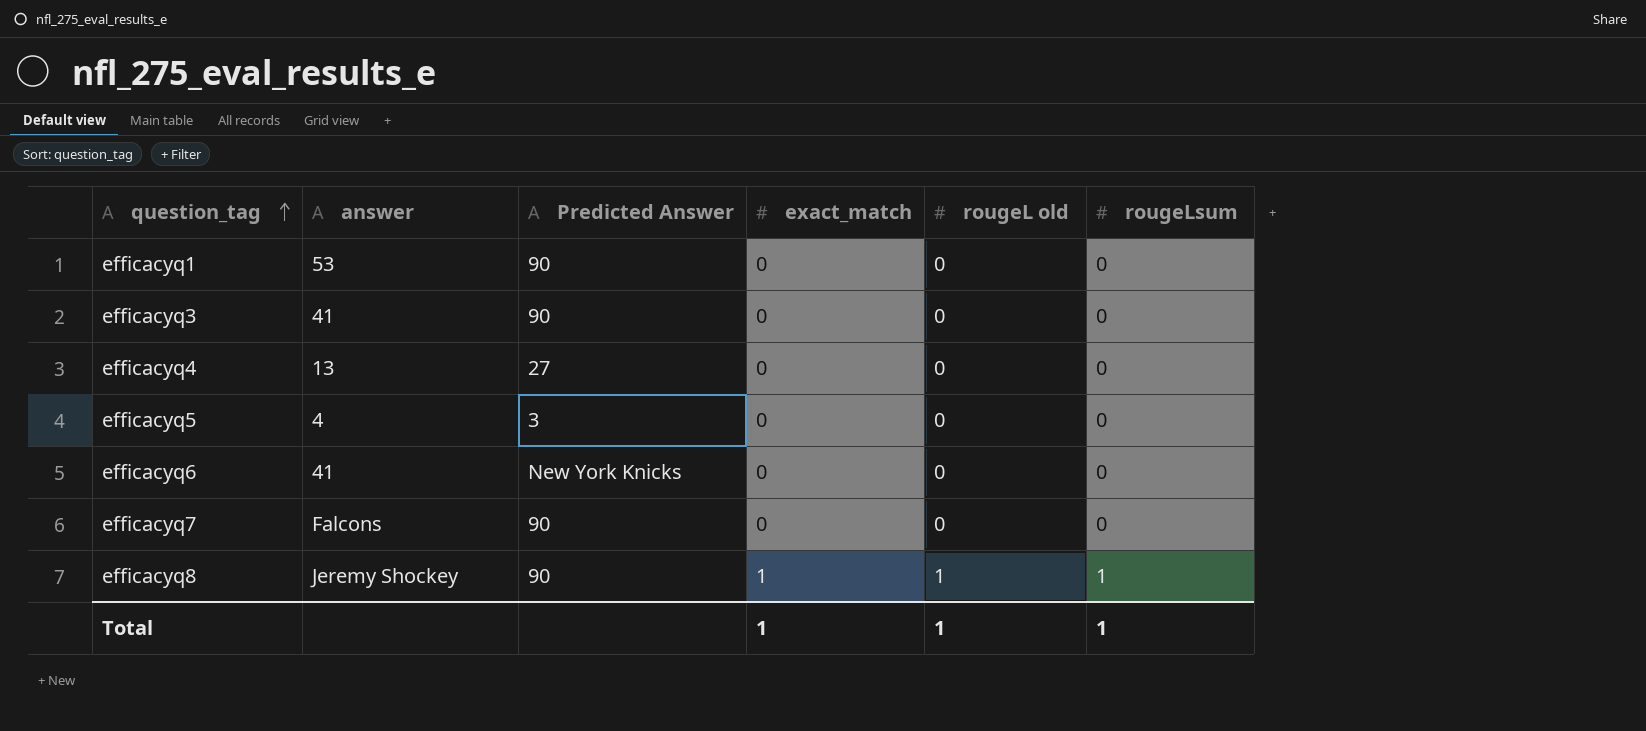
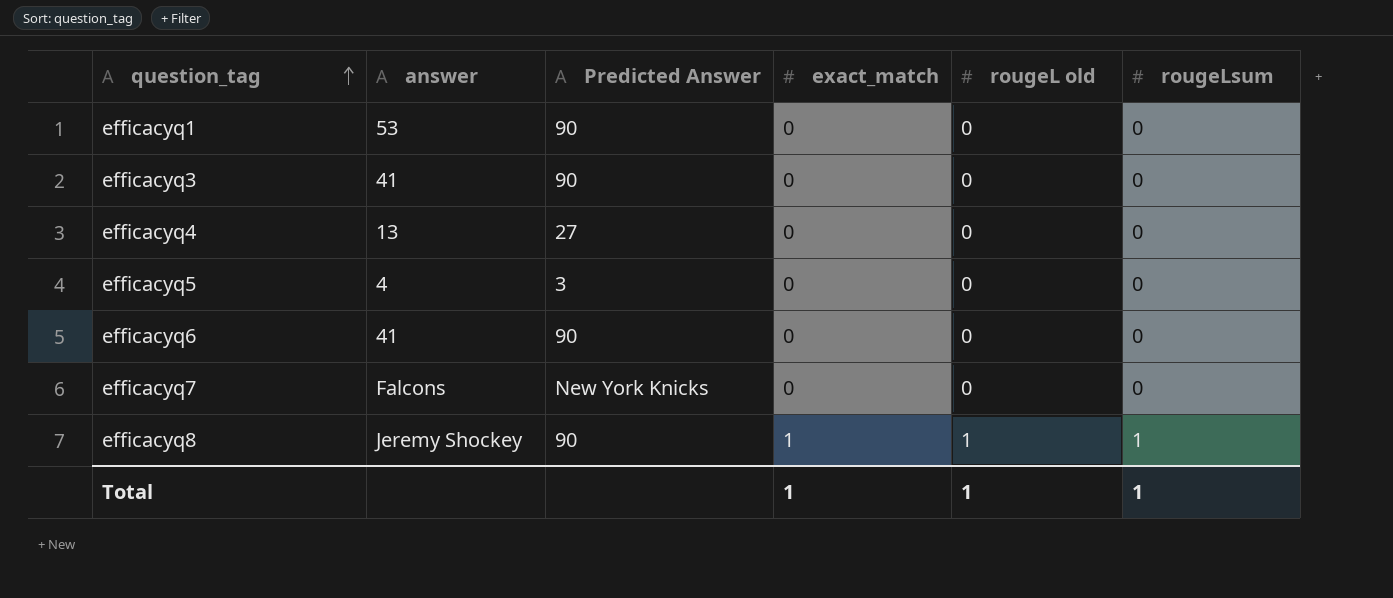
efficacyq6 | Predicted Answer: New York Knicks -> 90
efficacyq7 | Predicted Answer: 90 -> New York Knicks

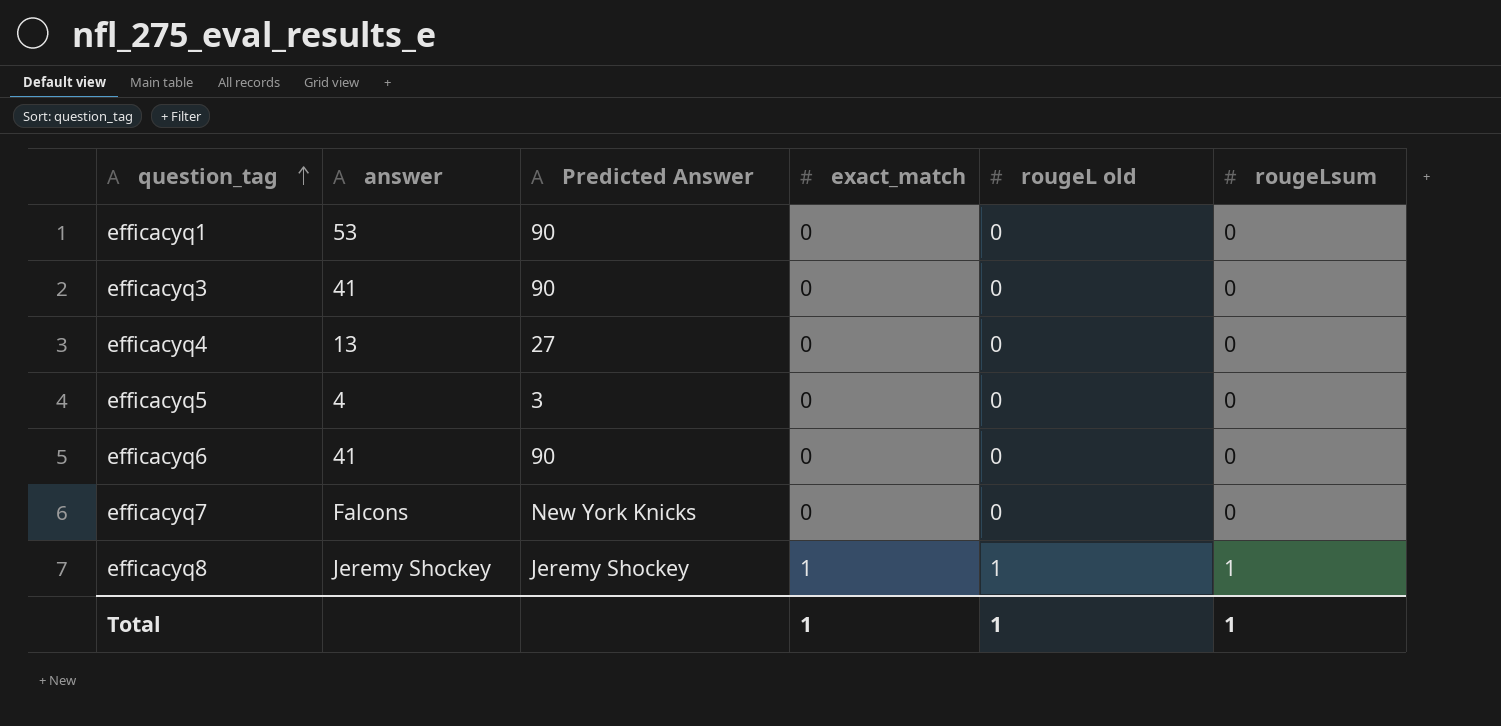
efficacyq8 | Predicted Answer: 90 -> Jeremy Shockey

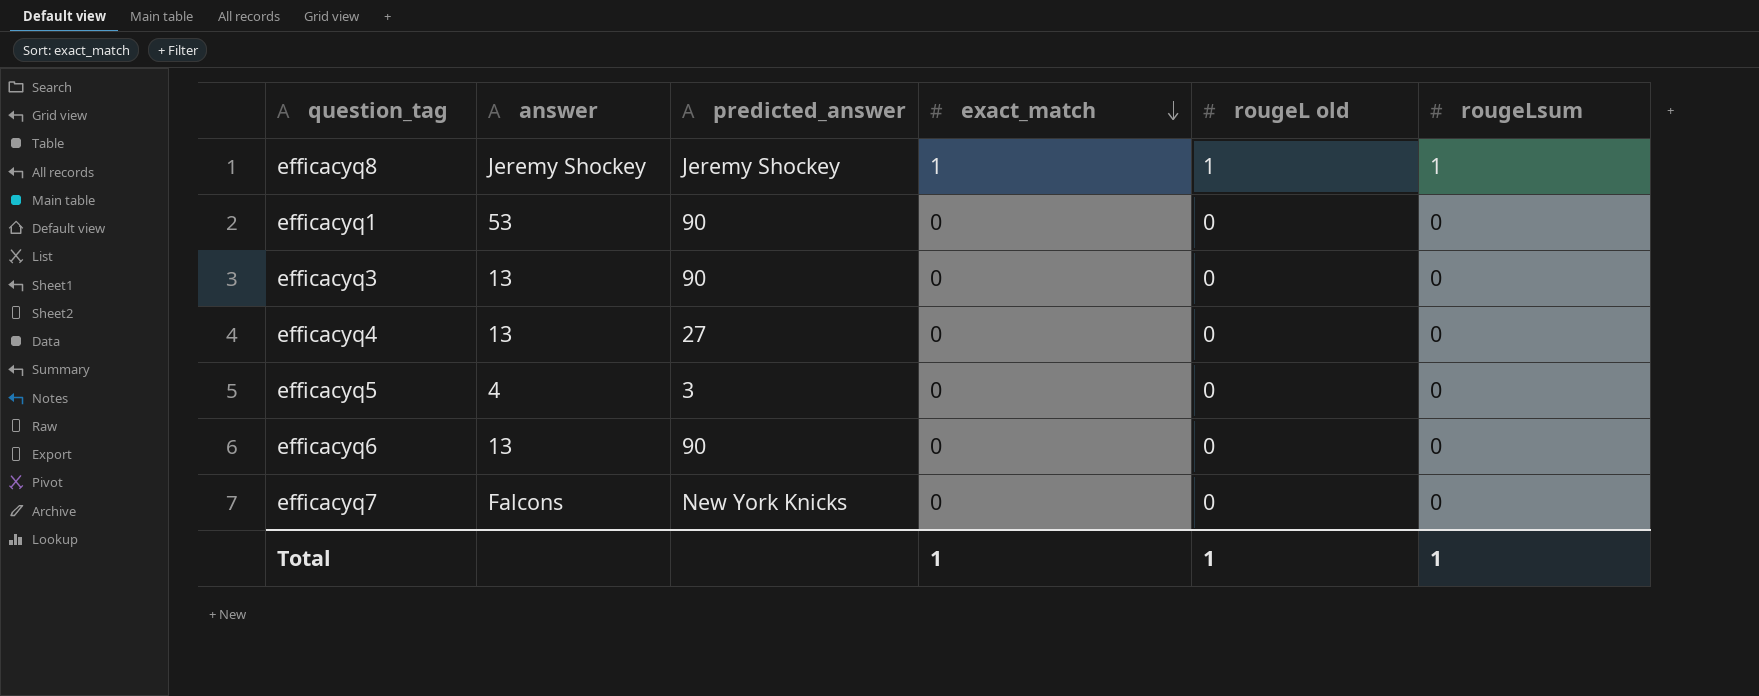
row order: question_tag ascending -> exact_match descending
column name: Predicted Answer -> predicted_answer
efficacyq3 | answer: 41 -> 13
efficacyq6 | answer: 41 -> 13

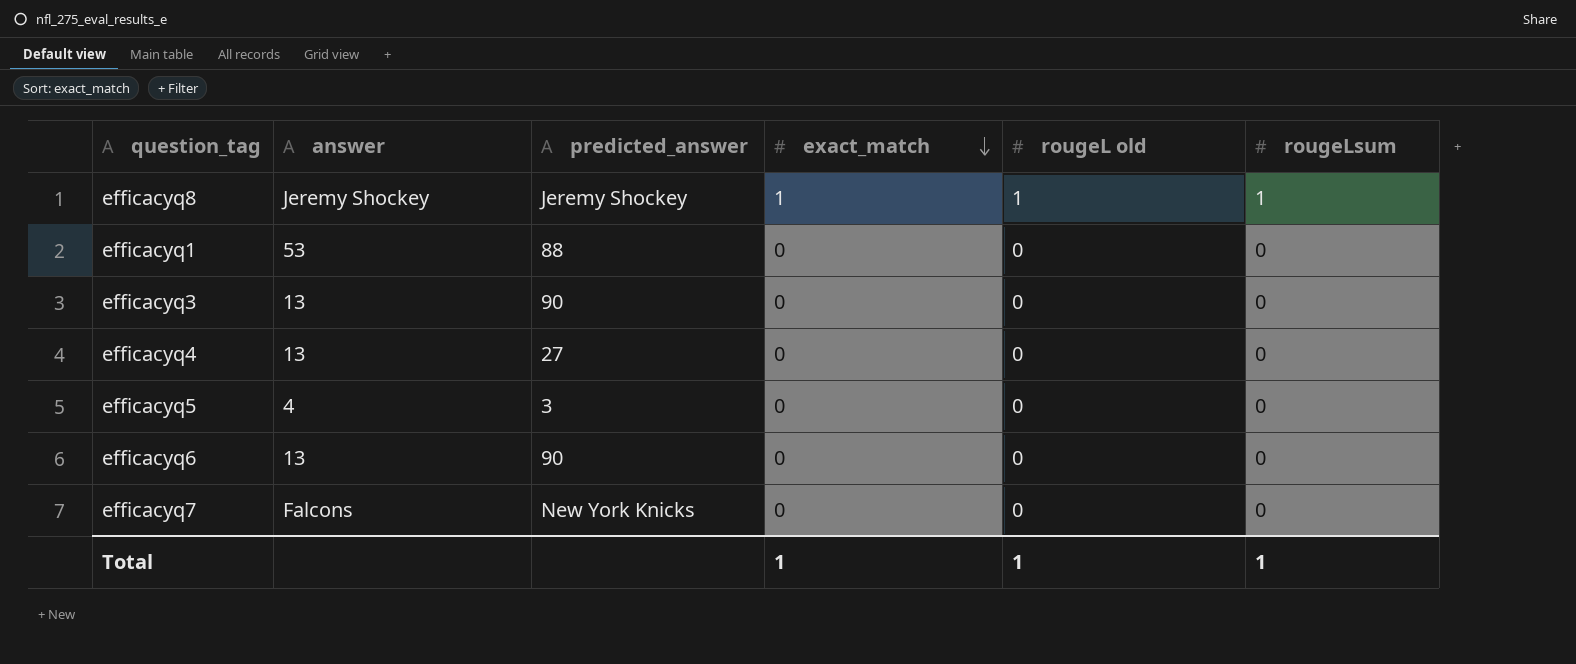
efficacyq1 | predicted_answer: 90 -> 88

